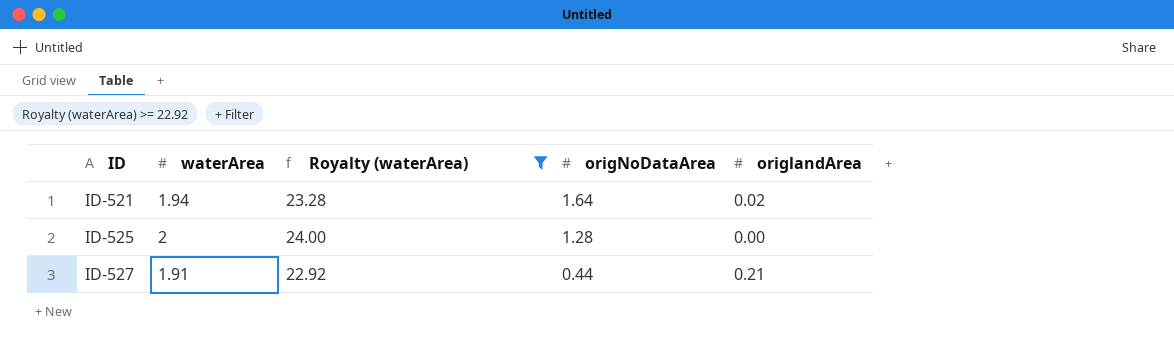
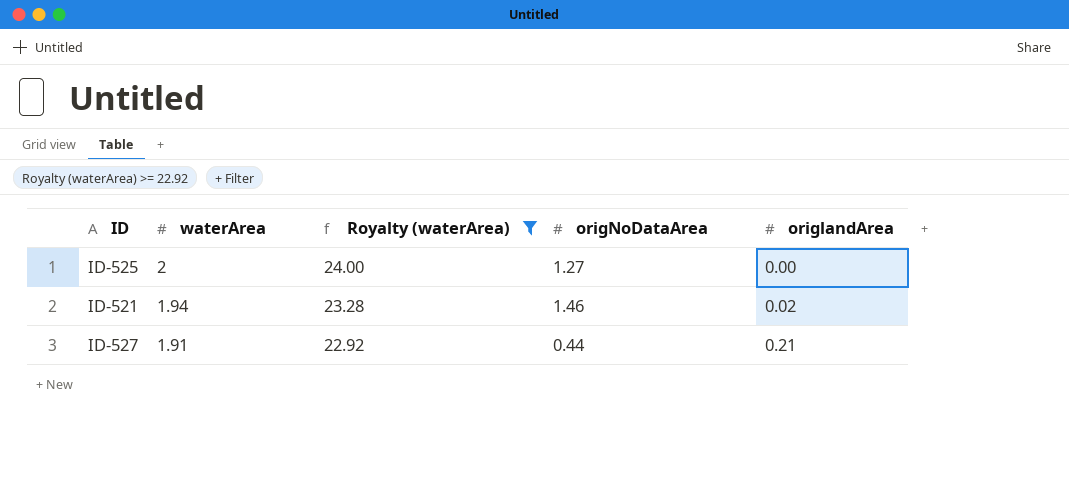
row order: ID ascending -> waterArea descending
ID-525 | origNoDataArea: 1.28 -> 1.27
ID-521 | origNoDataArea: 1.64 -> 1.46

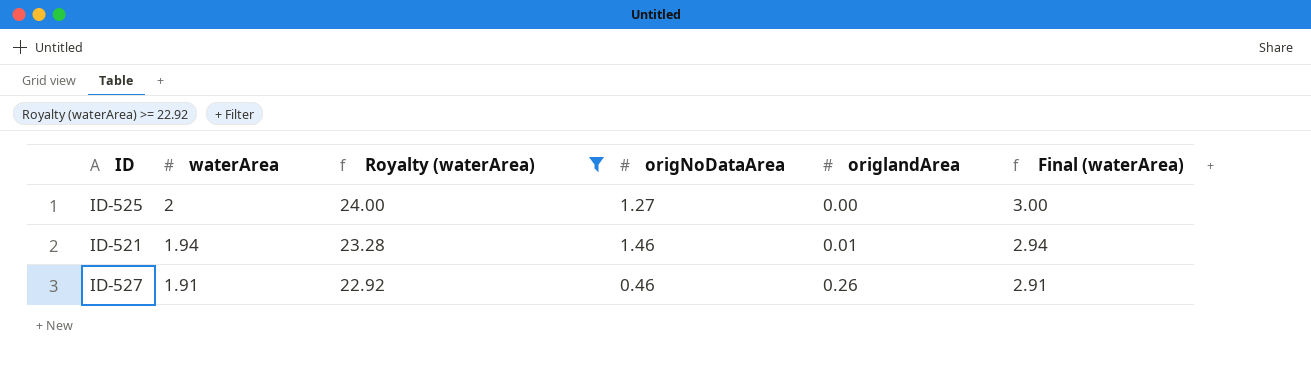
column Final (waterArea) | formula: none -> [waterArea] + 1
ID-521 | origlandArea: 0.02 -> 0.01
ID-527 | origNoDataArea: 0.44 -> 0.46
ID-527 | origlandArea: 0.21 -> 0.26

